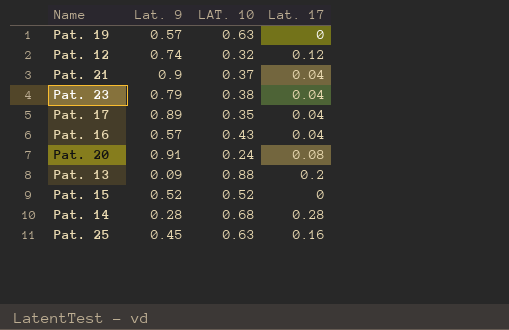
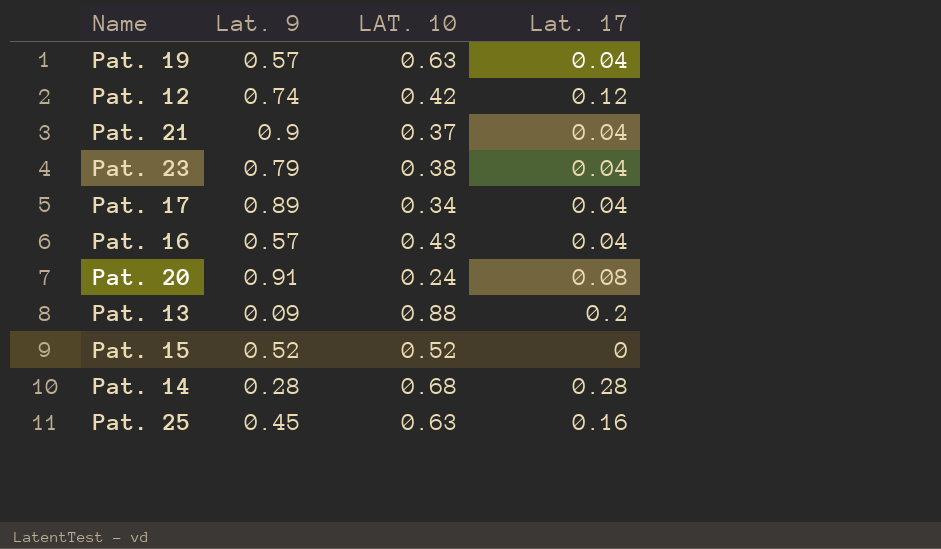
Pat. 19 | Lat. 17: 0 -> 0.04
Pat. 12 | LAT. 10: 0.32 -> 0.42
Pat. 17 | LAT. 10: 0.35 -> 0.34

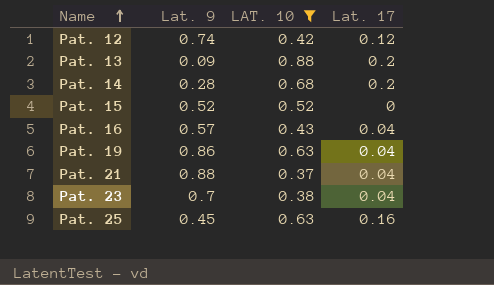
filter: none -> LAT. 10 >= 0.37
row order: none -> Name ascending
Pat. 14 | Lat. 17: 0.28 -> 0.2
Pat. 19 | Lat. 9: 0.57 -> 0.86
Pat. 21 | Lat. 9: 0.9 -> 0.88
Pat. 23 | Lat. 9: 0.79 -> 0.7

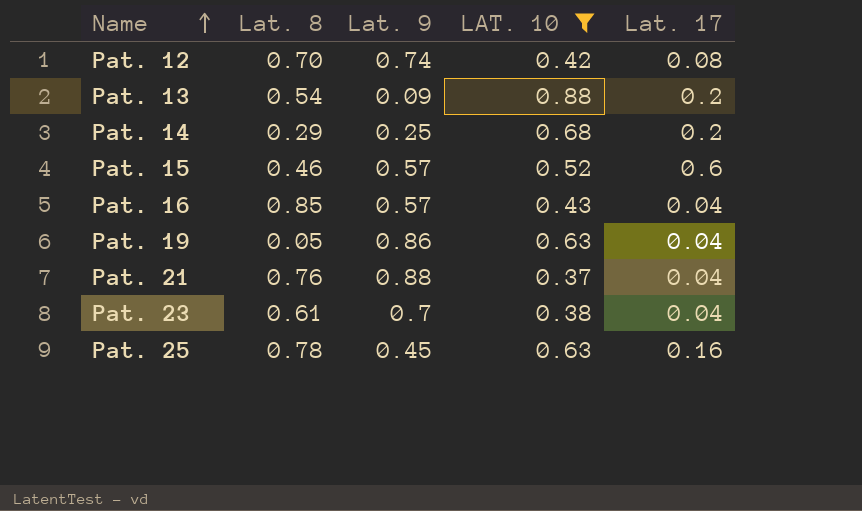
column Lat. 8 | position: none -> 2
Pat. 12 | Lat. 17: 0.12 -> 0.08
Pat. 14 | Lat. 9: 0.28 -> 0.25
Pat. 15 | Lat. 9: 0.52 -> 0.57
Pat. 15 | Lat. 17: 0 -> 0.6

